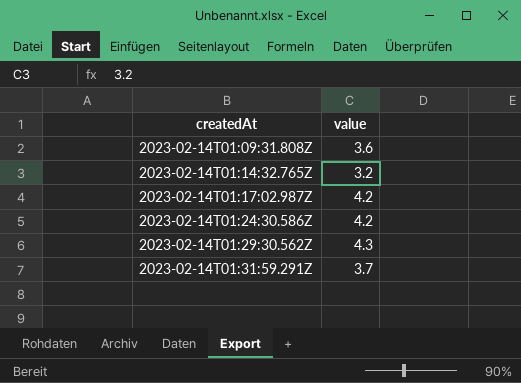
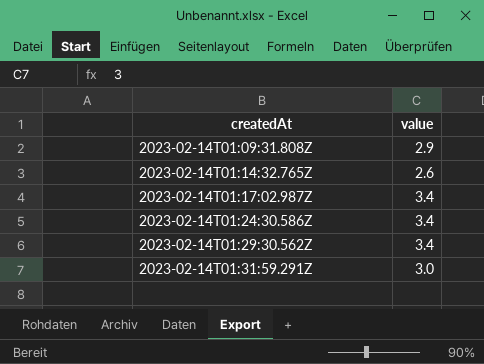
2023-02-14T01:09:31.808Z | value: 3.6 -> 2.9
2023-02-14T01:14:32.765Z | value: 3.2 -> 2.6
2023-02-14T01:17:02.987Z | value: 4.2 -> 3.4
2023-02-14T01:24:30.586Z | value: 4.2 -> 3.4
2023-02-14T01:29:30.562Z | value: 4.3 -> 3.4
2023-02-14T01:31:59.291Z | value: 3.7 -> 3.0

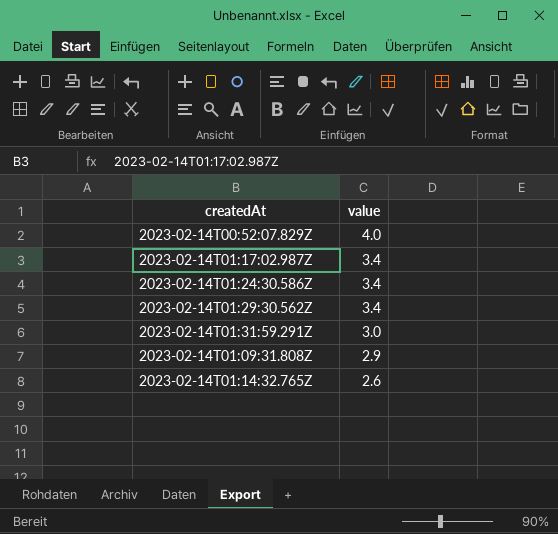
row order: createdAt ascending -> value descending
row 2023-02-14T00:52:07.829Z: none -> 4.0

